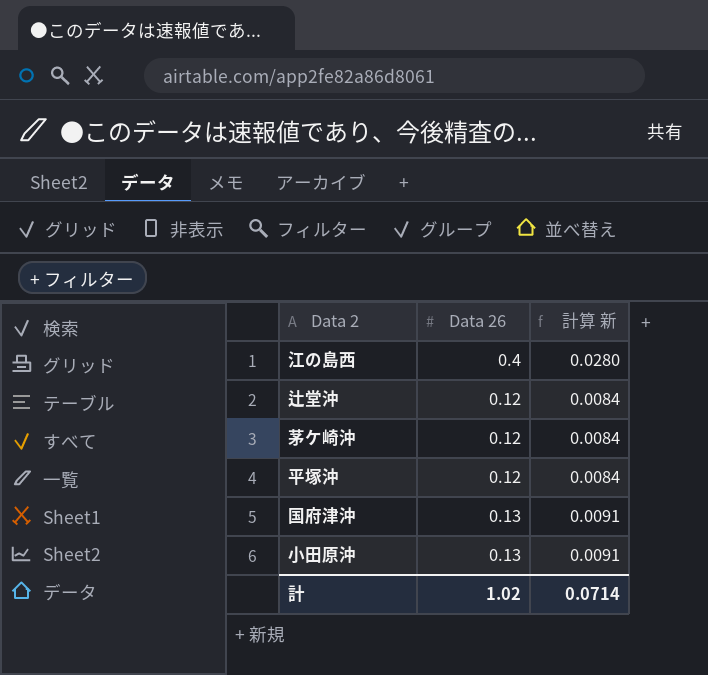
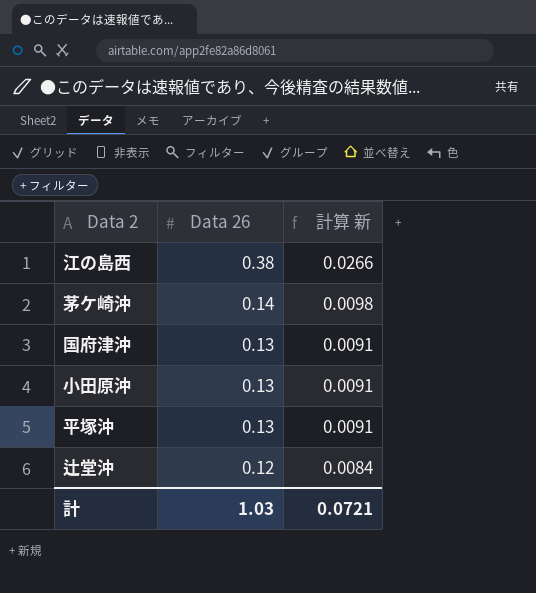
row order: none -> Data 26 descending
江の島西 | Data 26: 0.4 -> 0.38
江の島西 | 計算 新: 0.0280 -> 0.0266
茅ケ崎沖 | Data 26: 0.12 -> 0.14
茅ケ崎沖 | 計算 新: 0.0084 -> 0.0098
平塚沖 | Data 26: 0.12 -> 0.13
平塚沖 | 計算 新: 0.0084 -> 0.0091
計 | Data 26: 1.02 -> 1.03
計 | 計算 新: 0.0714 -> 0.0721

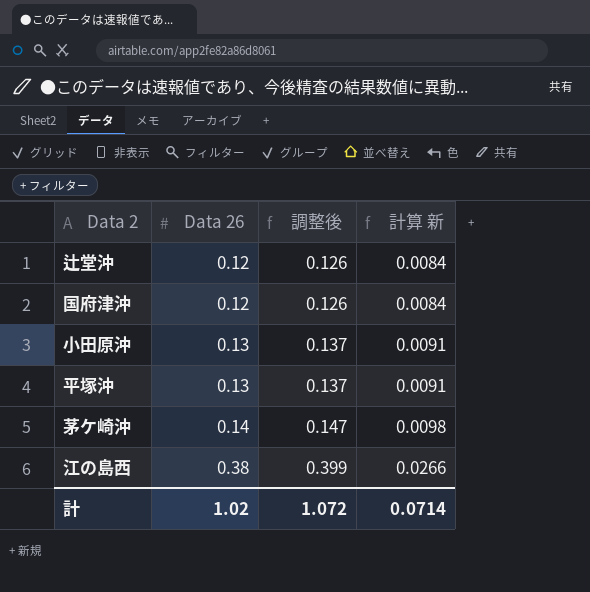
row order: Data 26 descending -> Data 26 ascending
column 調整後 | formula: none -> [Data 26] * 1.05
国府津沖 | Data 26: 0.13 -> 0.12
国府津沖 | 計算 新: 0.0091 -> 0.0084
計 | Data 26: 1.03 -> 1.02
計 | 計算 新: 0.0721 -> 0.0714

